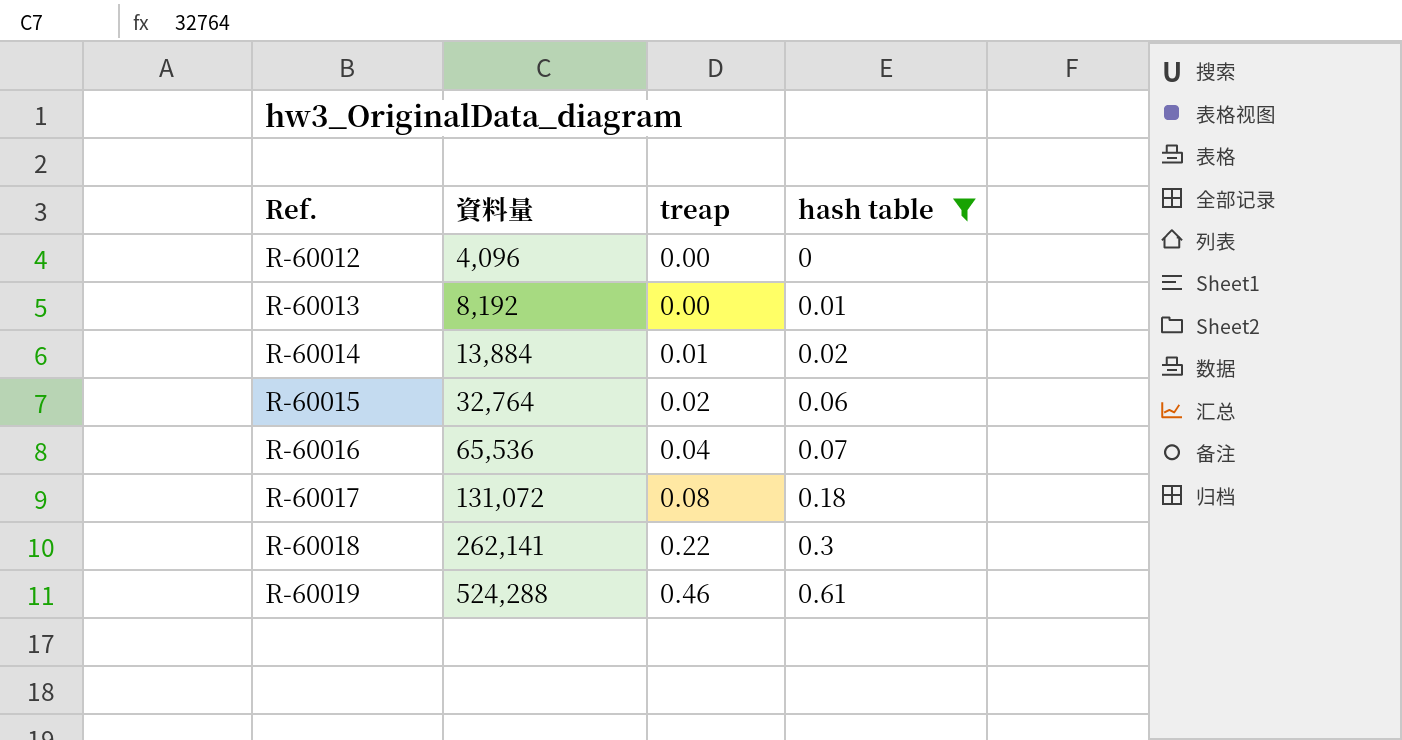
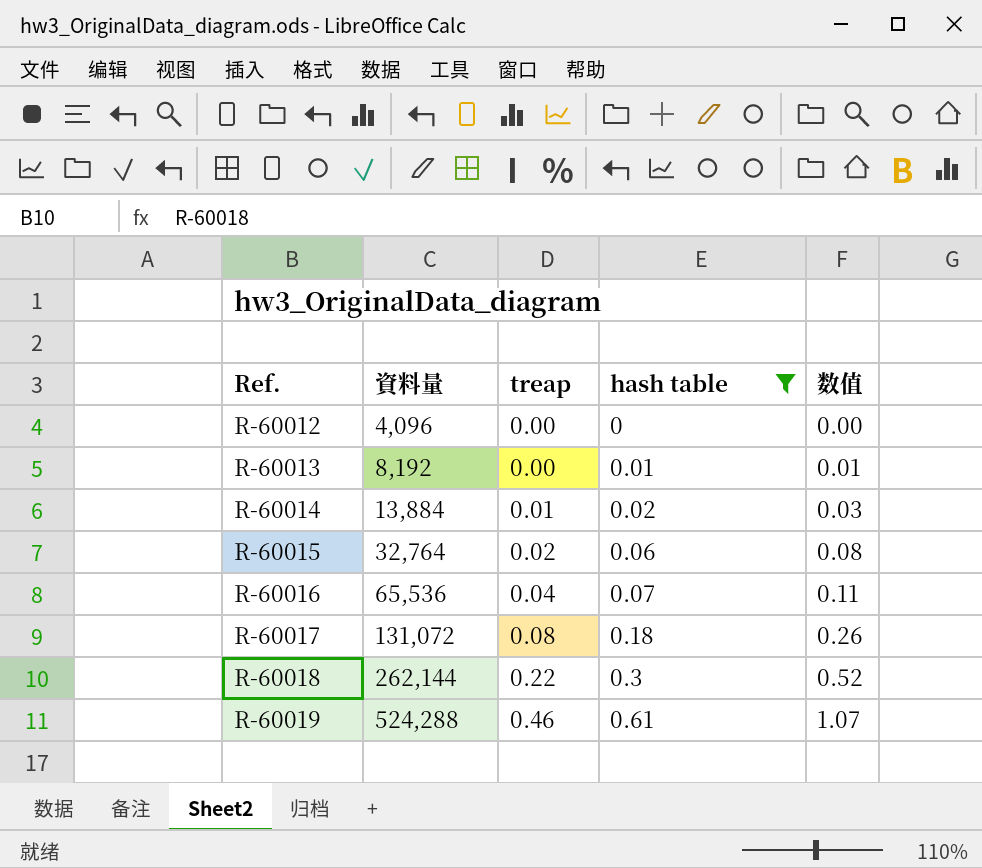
column 数值 | formula: none -> [treap] + [hash table]
R-60018 | 資料量: 262,141 -> 262,144

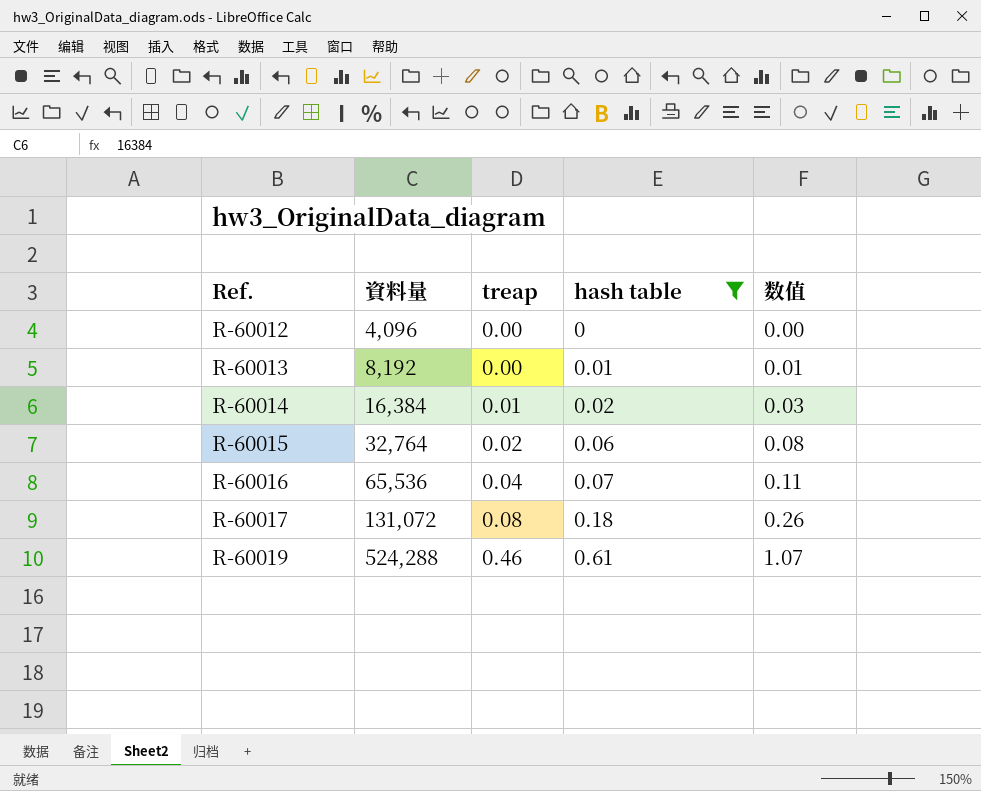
row R-60018: 262,144 | 0.22 | 0.3 | 0.52 -> none
R-60014 | 資料量: 13,884 -> 16,384

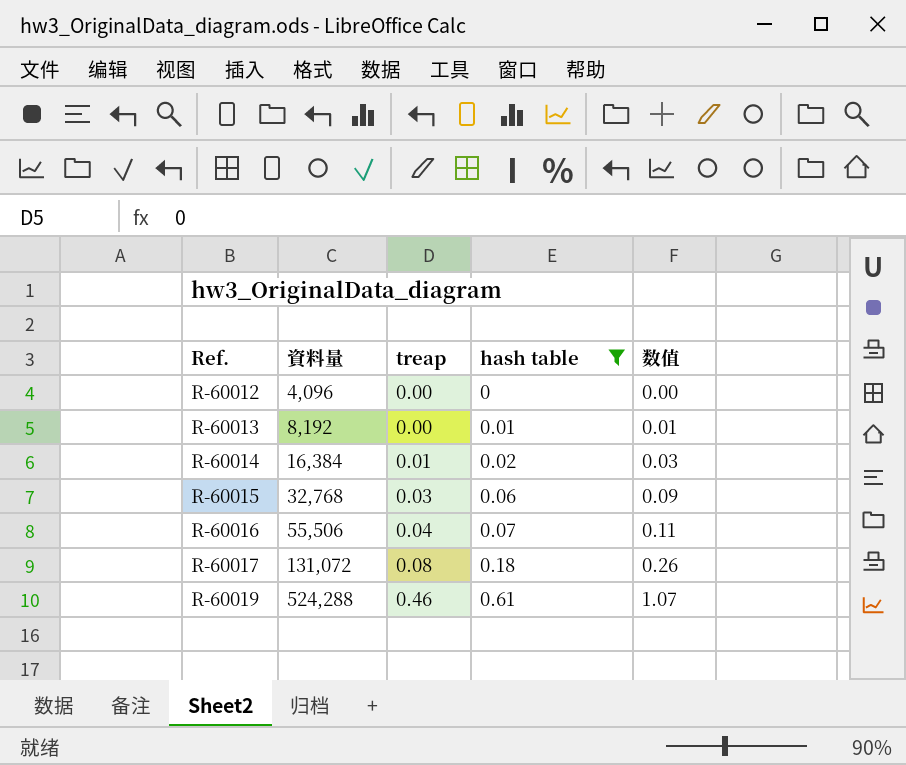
R-60015 | 資料量: 32,764 -> 32,768
R-60015 | treap: 0.02 -> 0.03
R-60015 | 数值: 0.08 -> 0.09
R-60016 | 資料量: 65,536 -> 55,506

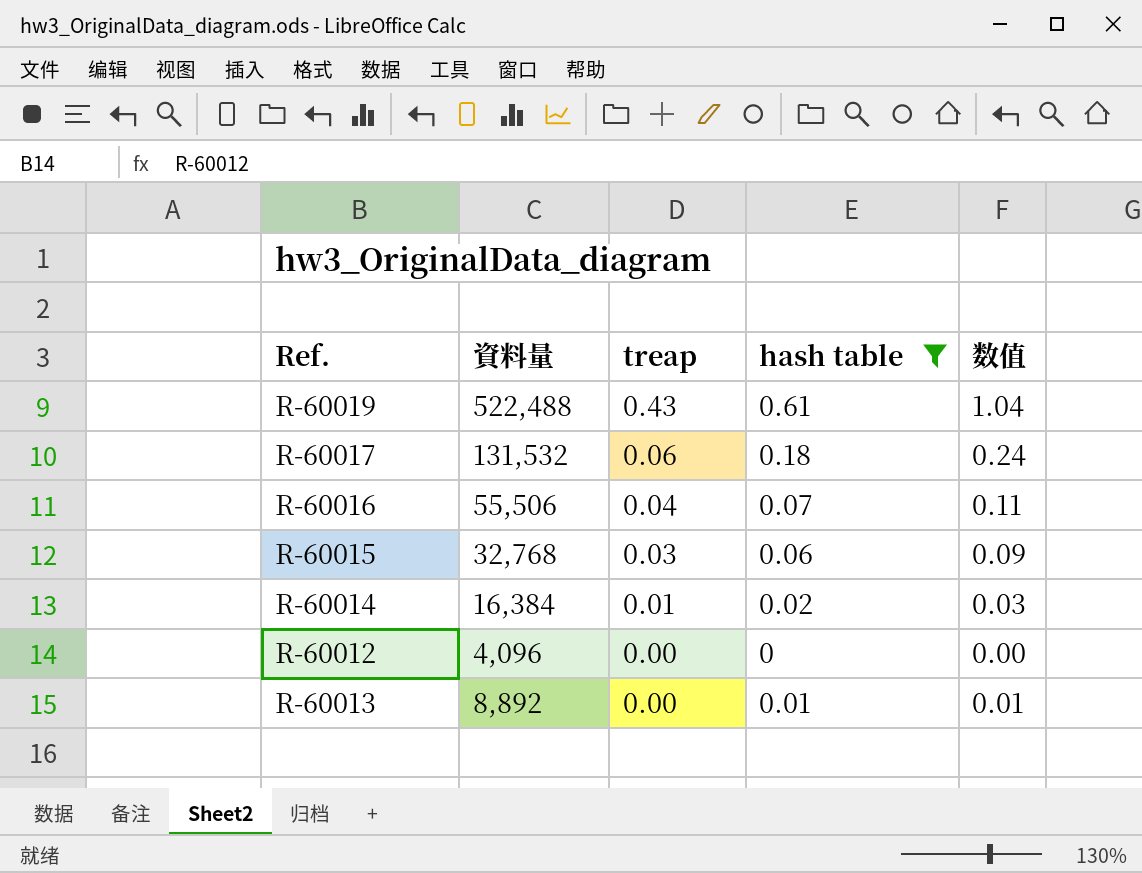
row order: Ref. ascending -> treap descending
R-60019 | 資料量: 524,288 -> 522,488
R-60019 | treap: 0.46 -> 0.43
R-60019 | 数值: 1.07 -> 1.04
R-60017 | 資料量: 131,072 -> 131,532
R-60017 | treap: 0.08 -> 0.06
R-60017 | 数值: 0.26 -> 0.24
R-60013 | 資料量: 8,192 -> 8,892

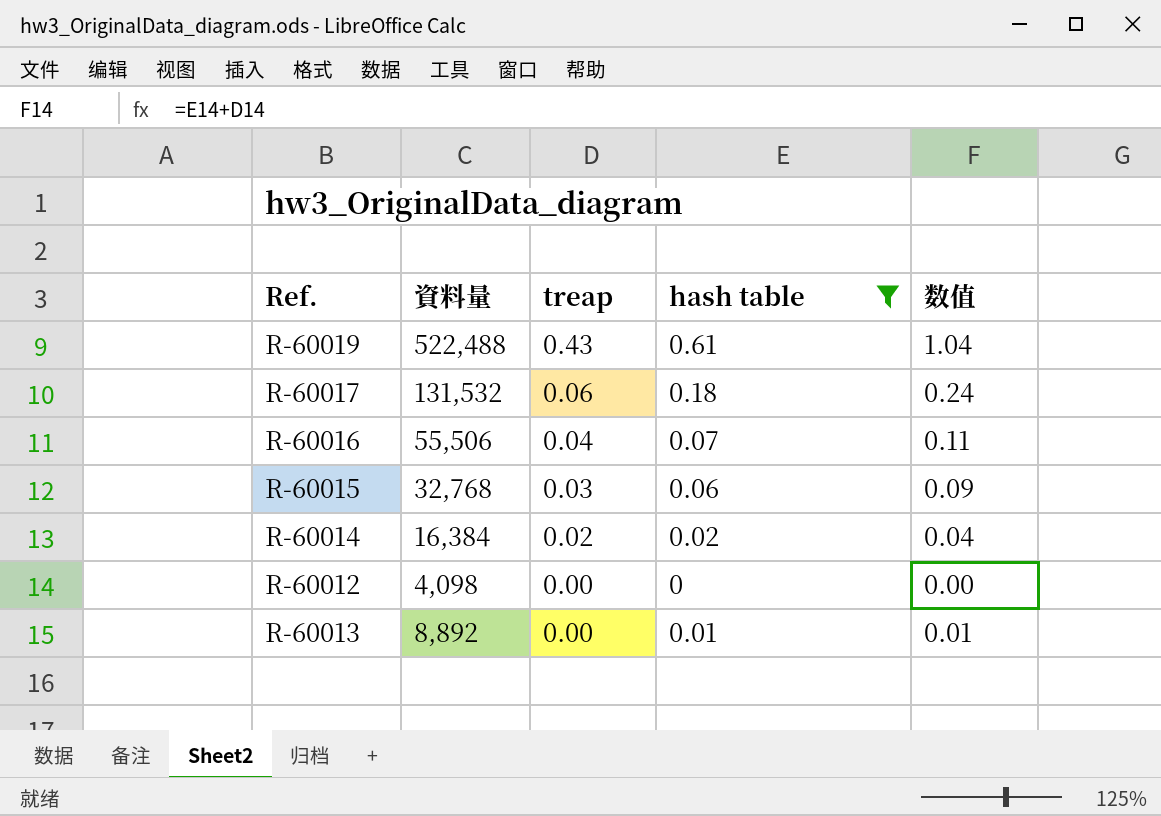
R-60014 | treap: 0.01 -> 0.02
R-60014 | 数值: 0.03 -> 0.04
R-60012 | 資料量: 4,096 -> 4,098

